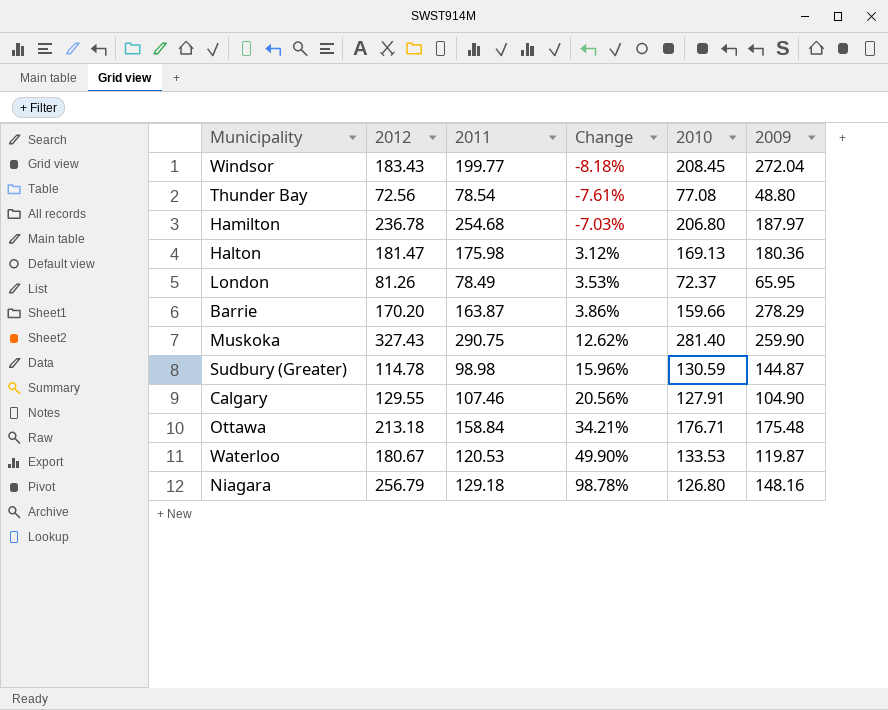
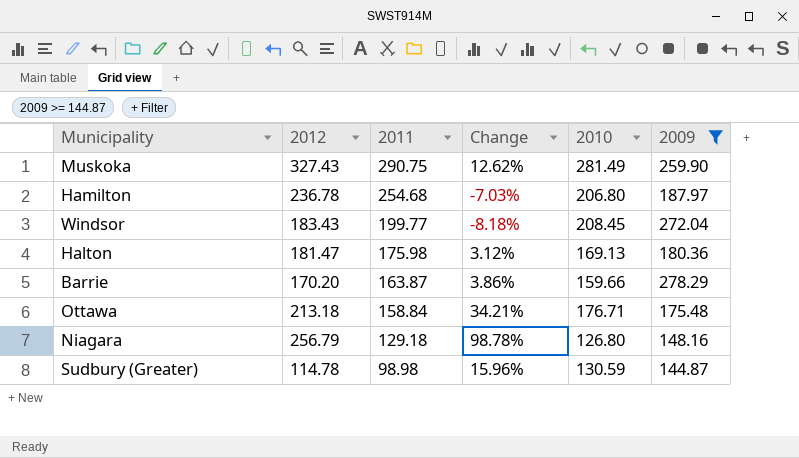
filter: none -> 2009 >= 144.87
row order: Change ascending -> 2011 descending
Muskoka | 2010: 281.40 -> 281.49

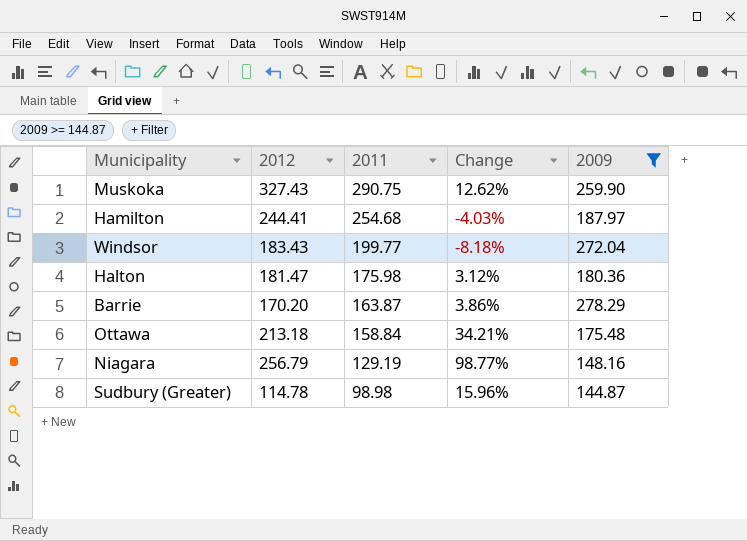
column 2010 | position: 5 -> none
Hamilton | 2012: 236.78 -> 244.41
Hamilton | Change: -7.03% -> -4.03%
Niagara | 2011: 129.18 -> 129.19
Niagara | Change: 98.78% -> 98.77%

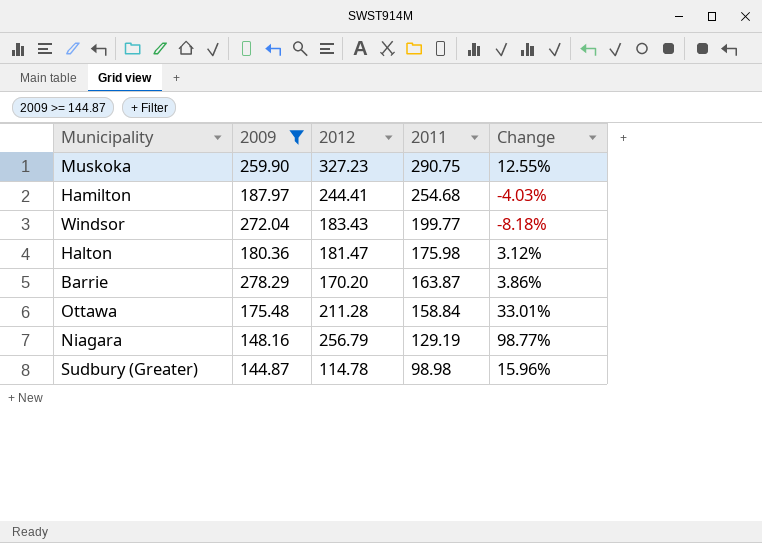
column 2009 | position: 5 -> 2
Muskoka | 2012: 327.43 -> 327.23
Muskoka | Change: 12.62% -> 12.55%
Ottawa | 2012: 213.18 -> 211.28
Ottawa | Change: 34.21% -> 33.01%

